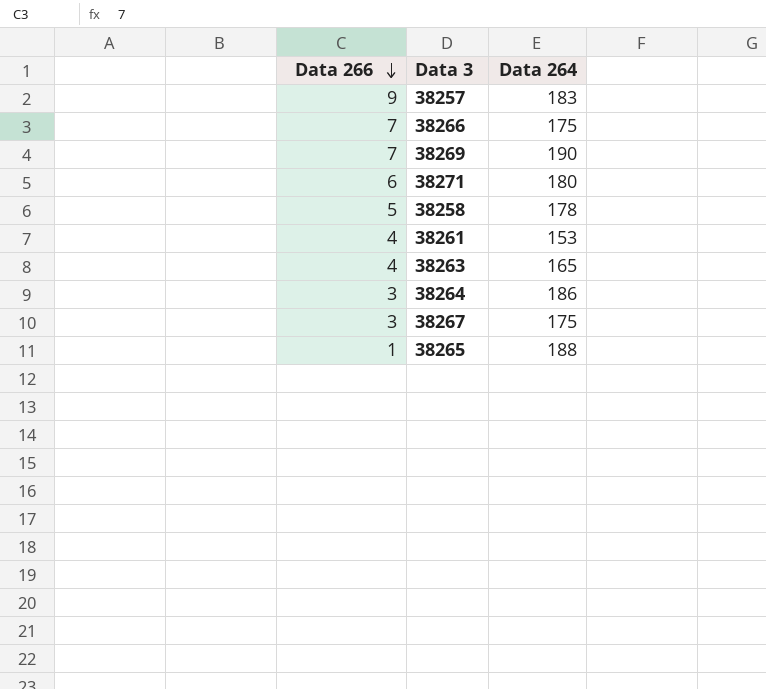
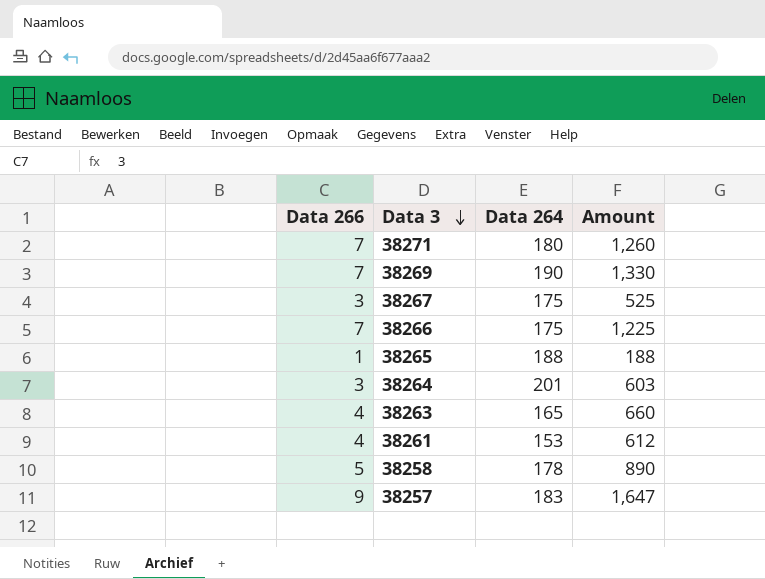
row order: Data 266 descending -> Data 3 descending
column Amount | formula: none -> [Data 266] * [Data 264]
38271 | Data 266: 6 -> 7
38264 | Data 264: 186 -> 201

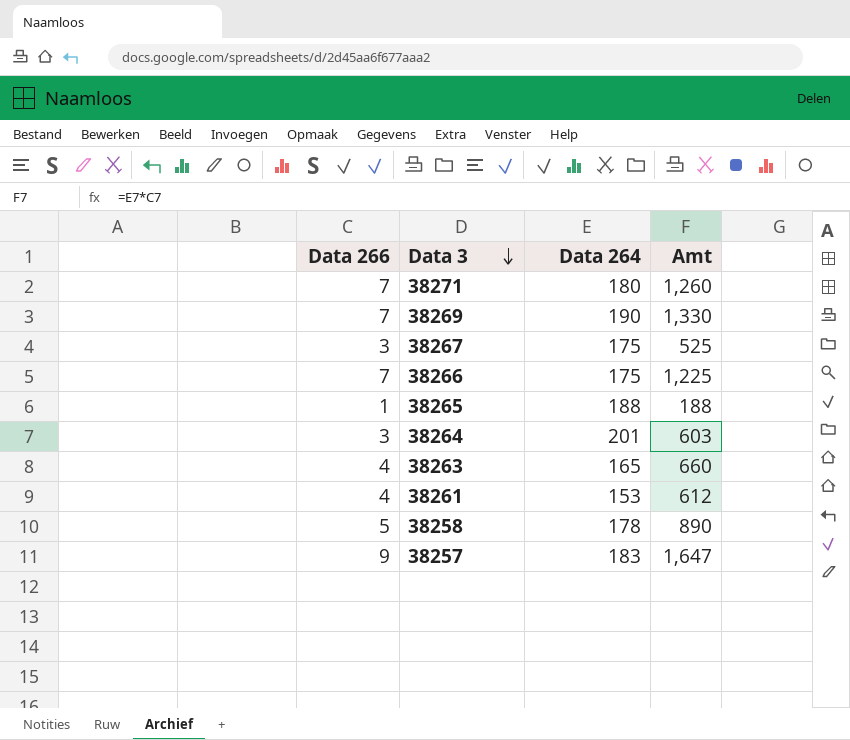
column name: Amount -> Amt

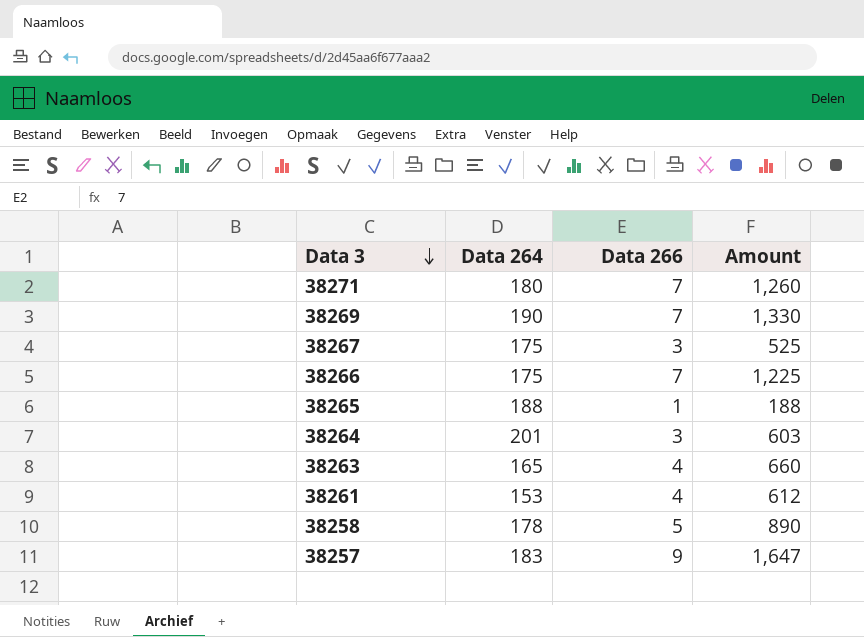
column Data 266 | position: 1 -> 3
column name: Amt -> Amount

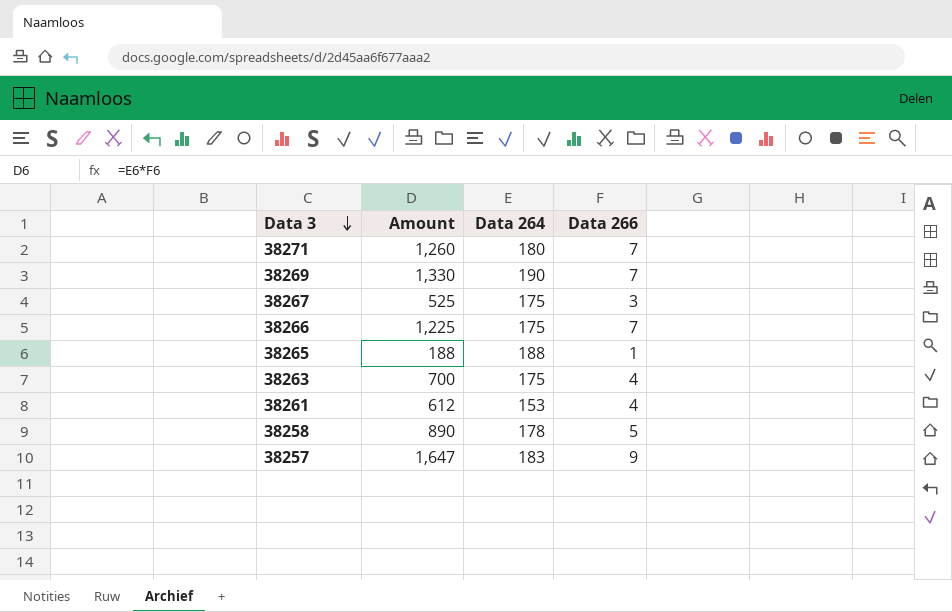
column Amount | position: 4 -> 2
row 38264: 201 | 3 | 603 -> none
38263 | Amount: 660 -> 700
38263 | Data 264: 165 -> 175

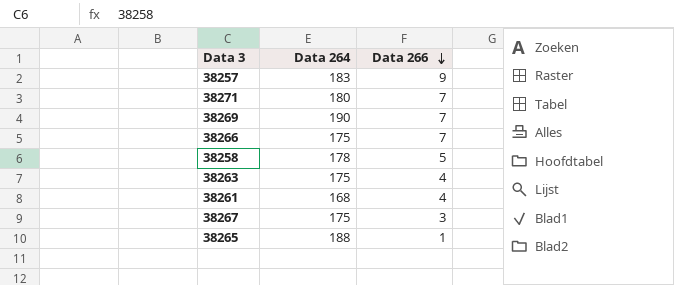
row order: Data 3 descending -> Data 266 descending
column Amount | formula: [Data 264] * [Data 266] -> none
38261 | Data 264: 153 -> 168

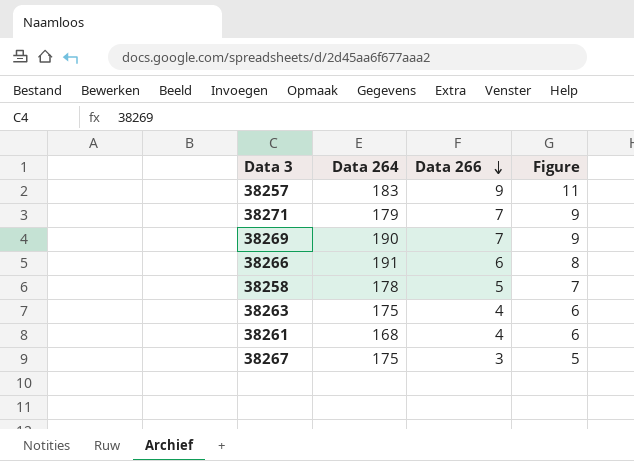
column Figure | formula: none -> [Data 266] + 2
row 38265: 188 | 1 -> none
38271 | Data 264: 180 -> 179
38266 | Data 264: 175 -> 191
38266 | Data 266: 7 -> 6

